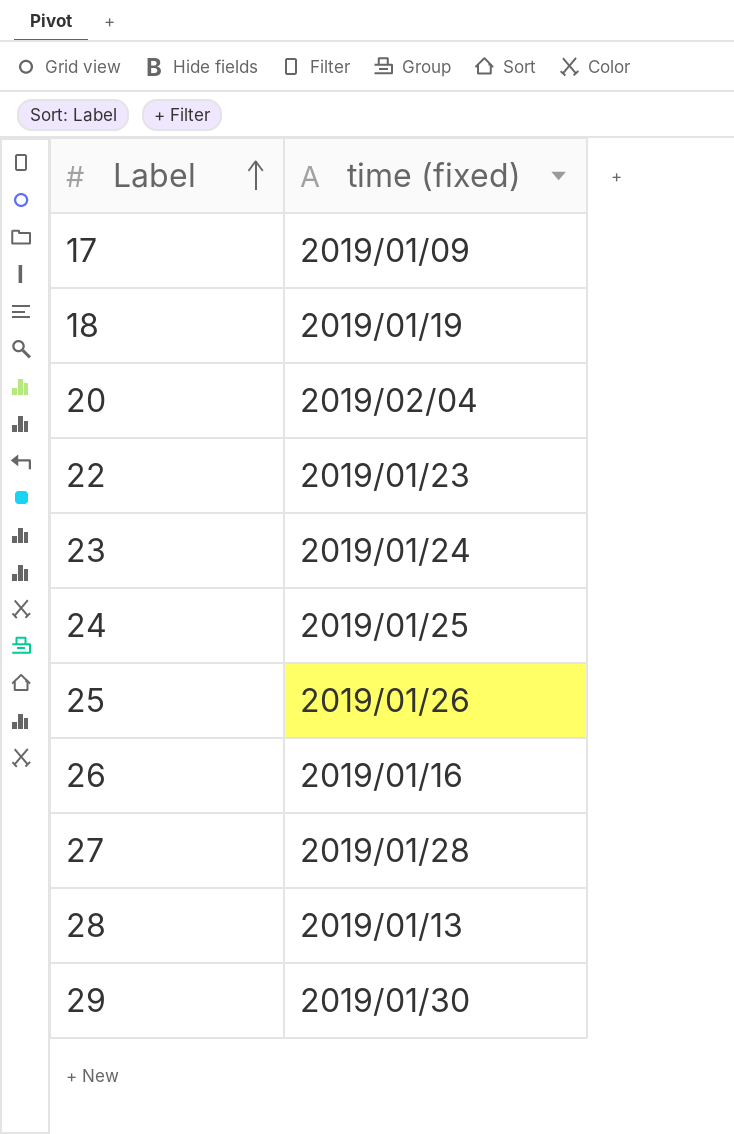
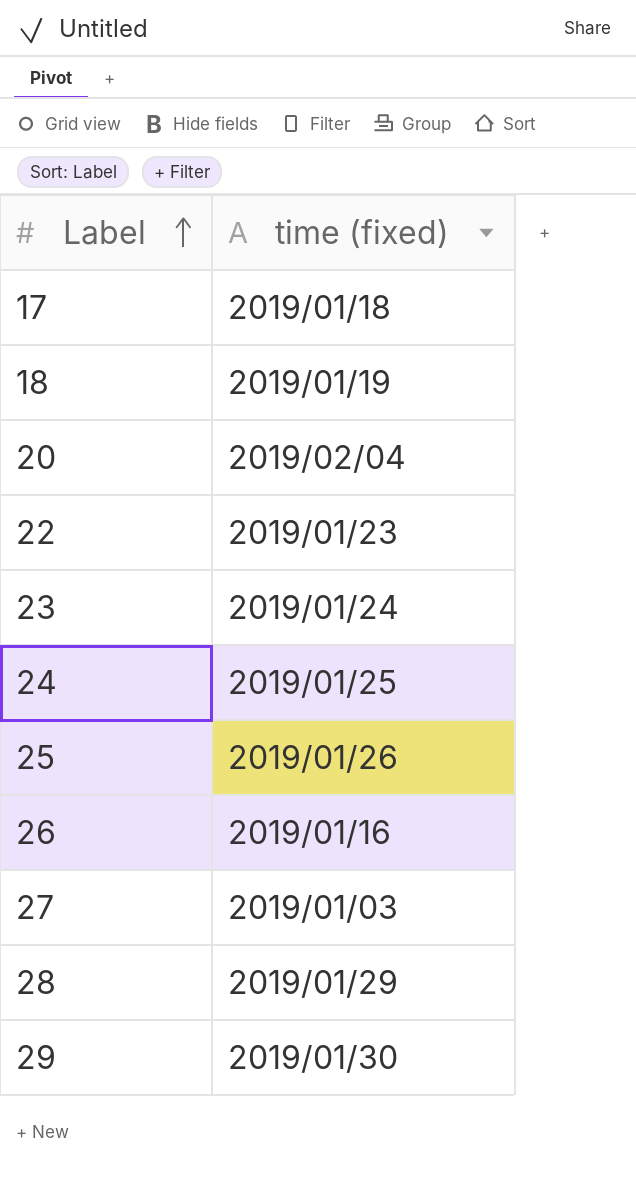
17 | time (fixed): 2019/01/09 -> 2019/01/18
27 | time (fixed): 2019/01/28 -> 2019/01/03
28 | time (fixed): 2019/01/13 -> 2019/01/29

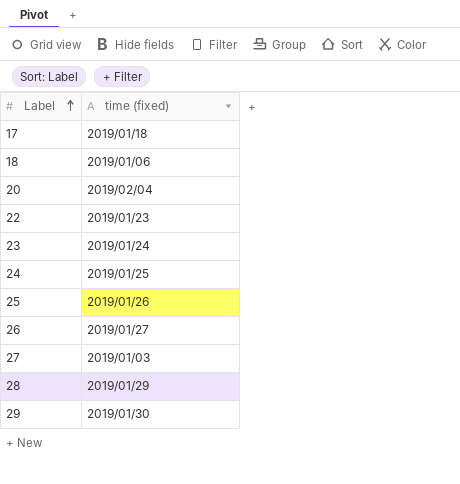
18 | time (fixed): 2019/01/19 -> 2019/01/06
26 | time (fixed): 2019/01/16 -> 2019/01/27

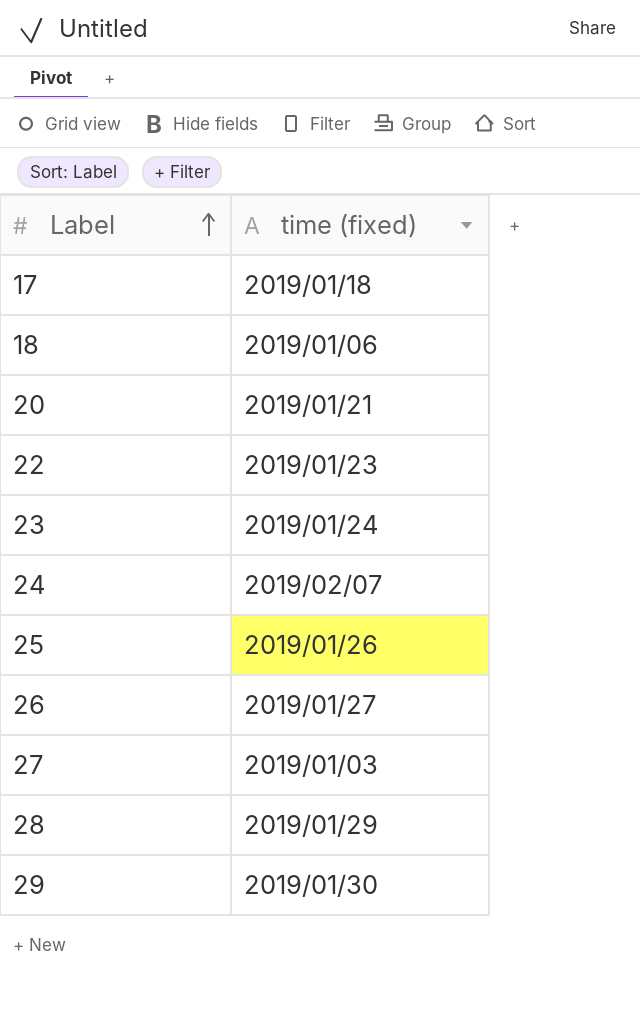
20 | time (fixed): 2019/02/04 -> 2019/01/21
24 | time (fixed): 2019/01/25 -> 2019/02/07

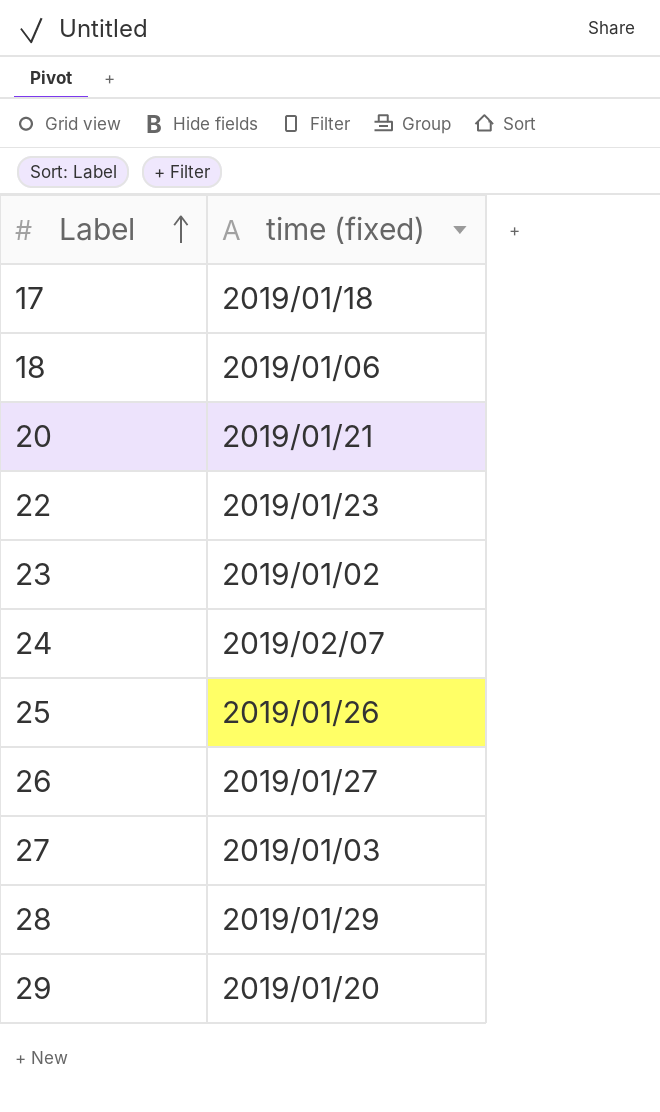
23 | time (fixed): 2019/01/24 -> 2019/01/02
29 | time (fixed): 2019/01/30 -> 2019/01/20

